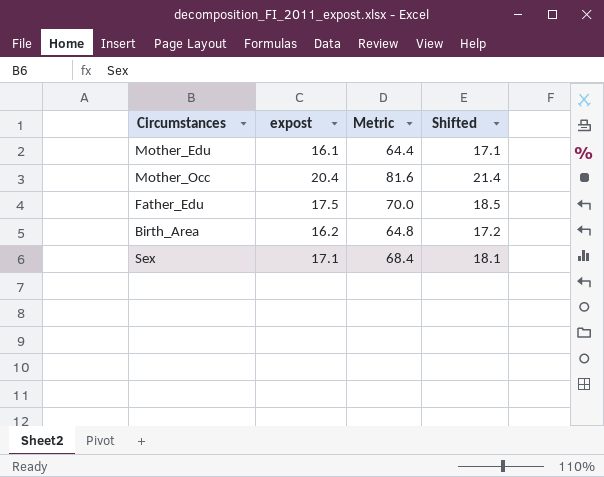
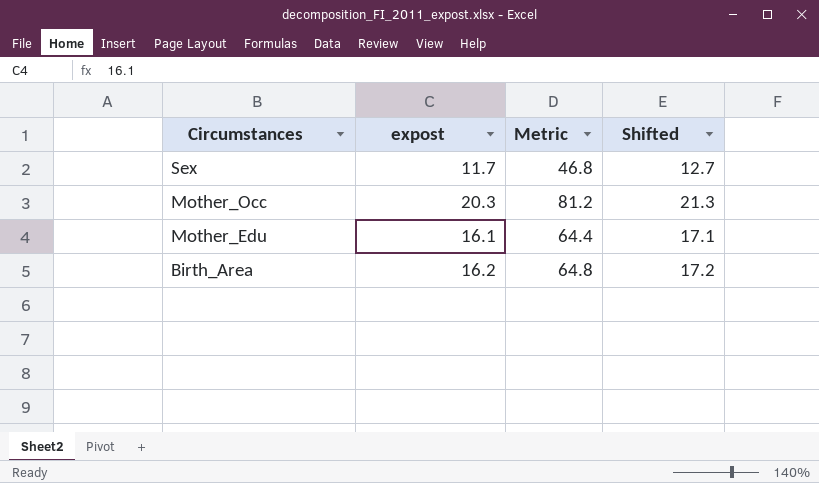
row order: none -> Circumstances descending
row Father_Edu: 17.5 | 70.0 | 18.5 -> none
Sex | expost: 17.1 -> 11.7
Sex | Metric: 68.4 -> 46.8
Sex | Shifted: 18.1 -> 12.7
Mother_Occ | expost: 20.4 -> 20.3
Mother_Occ | Metric: 81.6 -> 81.2
Mother_Occ | Shifted: 21.4 -> 21.3

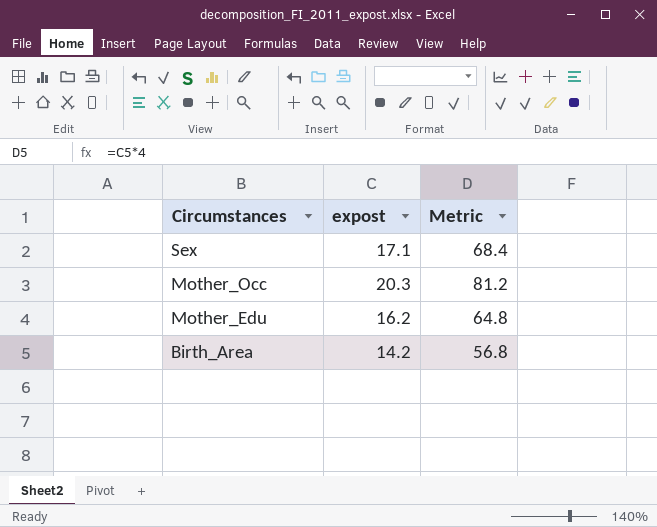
column Shifted | formula: [expost] + 1 -> none
Sex | expost: 11.7 -> 17.1
Sex | Metric: 46.8 -> 68.4
Mother_Edu | expost: 16.1 -> 16.2
Mother_Edu | Metric: 64.4 -> 64.8
Birth_Area | expost: 16.2 -> 14.2
Birth_Area | Metric: 64.8 -> 56.8

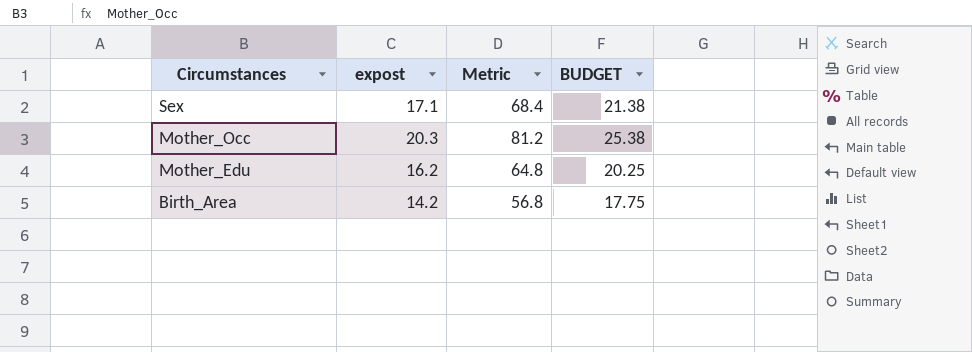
column BUDGET | formula: none -> [expost] * 1.25

